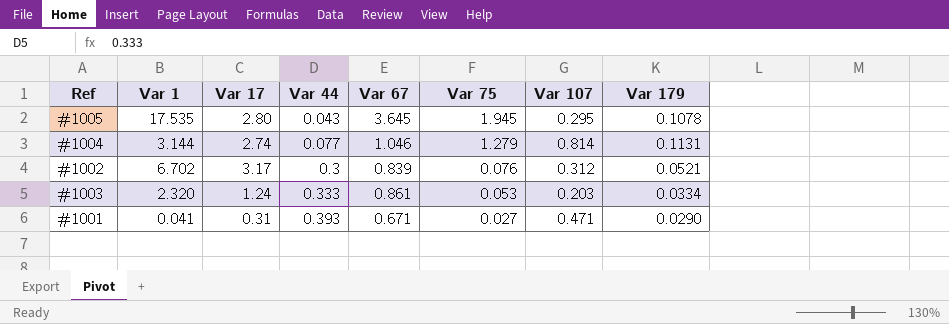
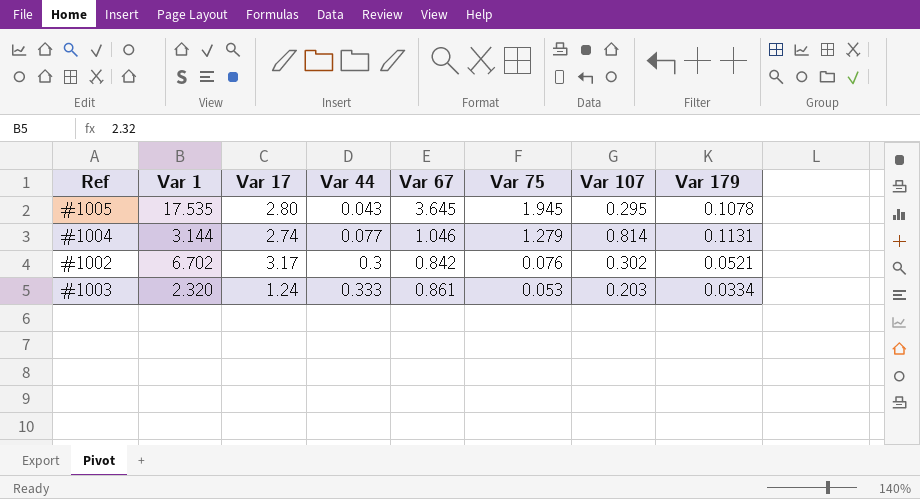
row #1001: 0.041 | 0.31 | 0.393 | 0.671 | 0.027 | 0.471 | 0.0290 -> none
#1002 | Var 67: 0.839 -> 0.842
#1002 | Var 107: 0.312 -> 0.302

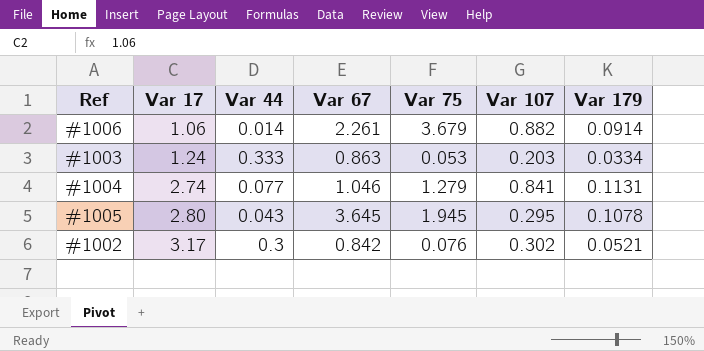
row order: Var 44 ascending -> Var 17 ascending
column Var 1 | position: 2 -> none
row #1006: none -> 1.06 | 0.014 | 2.261 | 3.679 | 0.882 | 0.0914
#1003 | Var 67: 0.861 -> 0.863
#1004 | Var 107: 0.814 -> 0.841

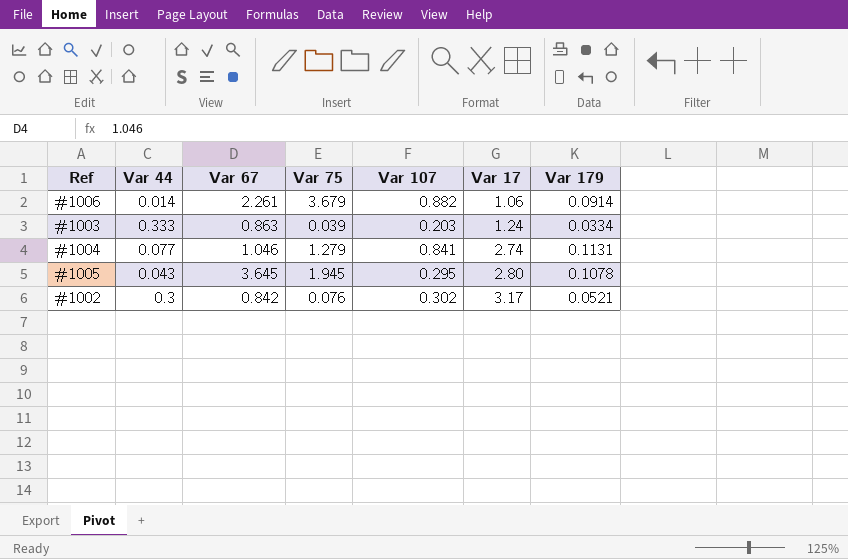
column Var 17 | position: 2 -> 6
#1003 | Var 75: 0.053 -> 0.039

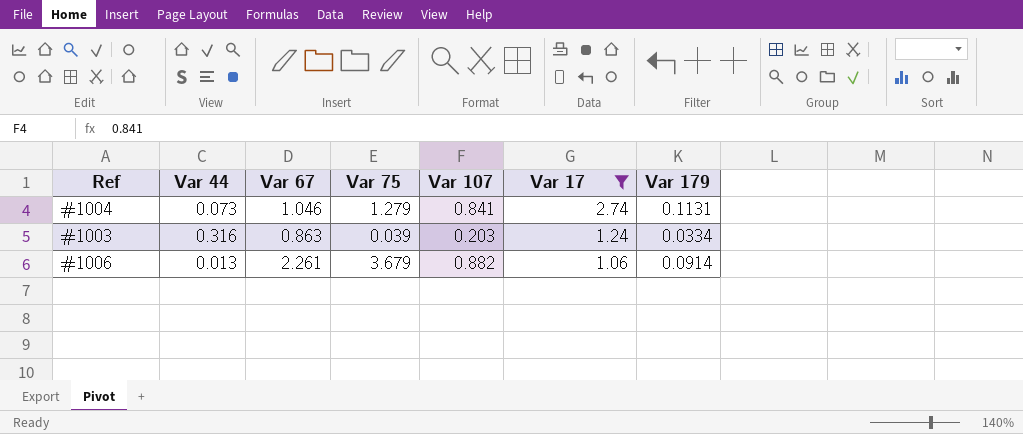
filter: none -> Var 17 <= 2.74
row order: Var 17 ascending -> Var 17 descending
#1004 | Var 44: 0.077 -> 0.073
#1003 | Var 44: 0.333 -> 0.316
#1006 | Var 44: 0.014 -> 0.013

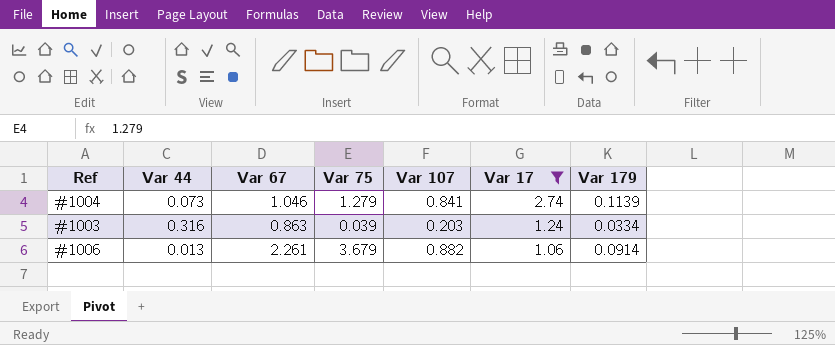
#1004 | Var 179: 0.1131 -> 0.1139

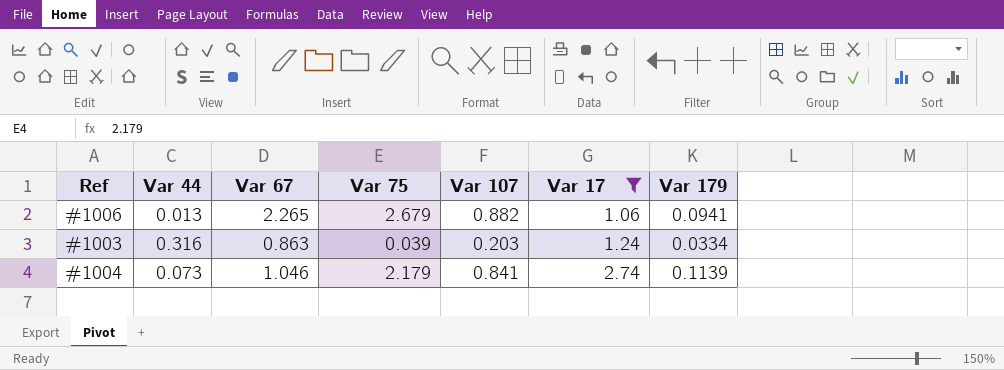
row order: Var 17 descending -> Var 17 ascending
#1006 | Var 67: 2.261 -> 2.265
#1006 | Var 75: 3.679 -> 2.679
#1006 | Var 179: 0.0914 -> 0.0941
#1004 | Var 75: 1.279 -> 2.179

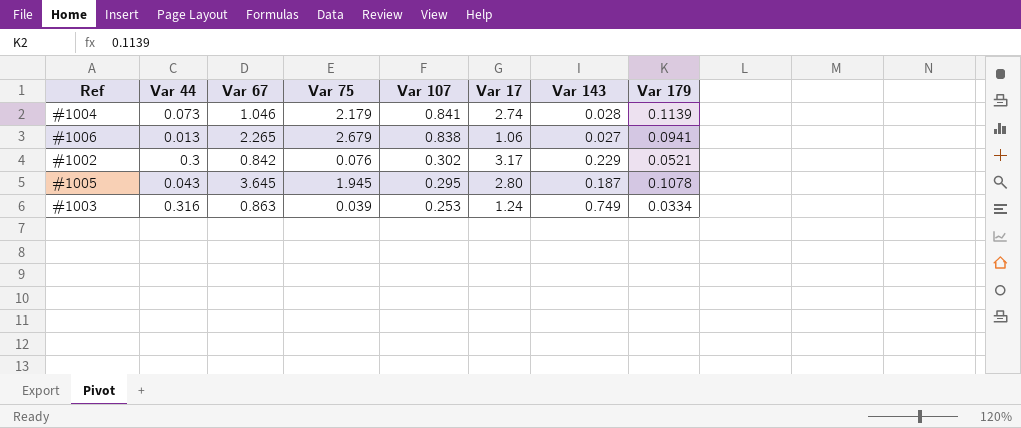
filter: Var 17 <= 2.74 -> none
row order: Var 17 ascending -> Var 107 descending
column Var 143 | position: none -> 7
#1006 | Var 107: 0.882 -> 0.838
#1003 | Var 107: 0.203 -> 0.253

